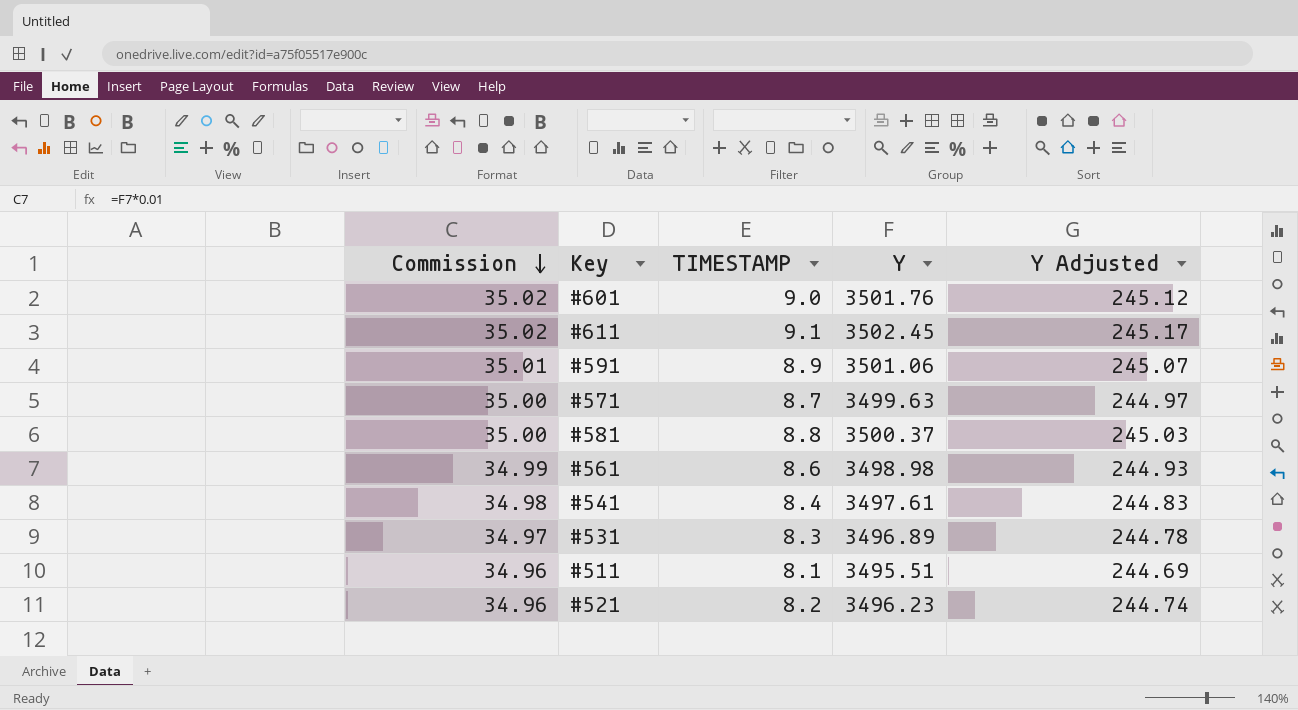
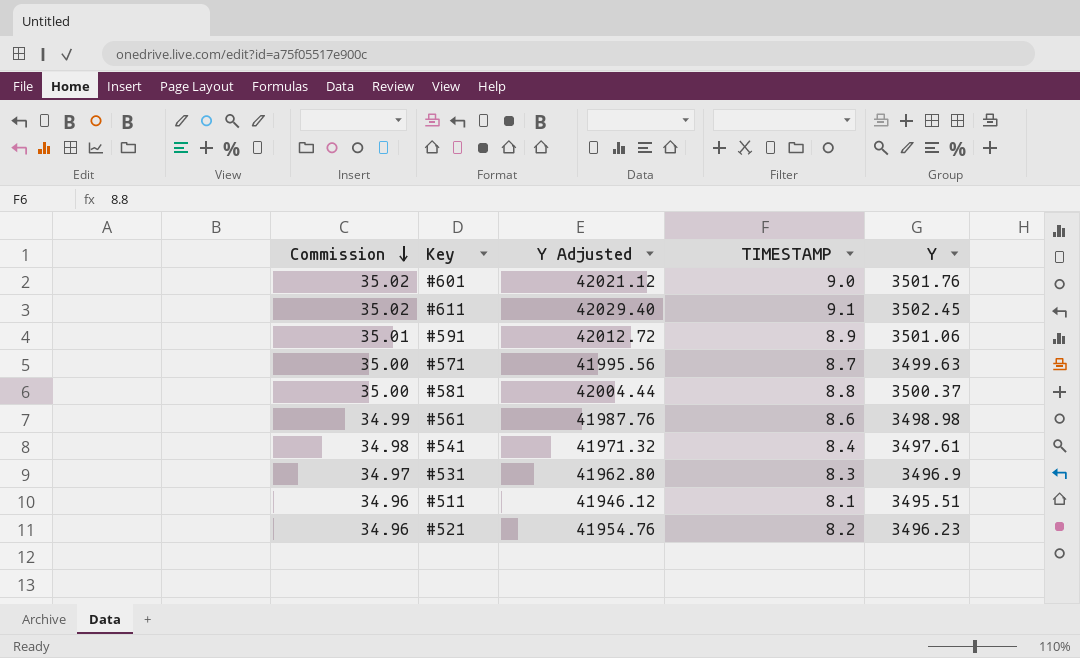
column Y Adjusted | formula: [Y] * 0.07 -> [Y] * 12
column Y Adjusted | position: 5 -> 3
#531 | Y: 3496.89 -> 3496.9

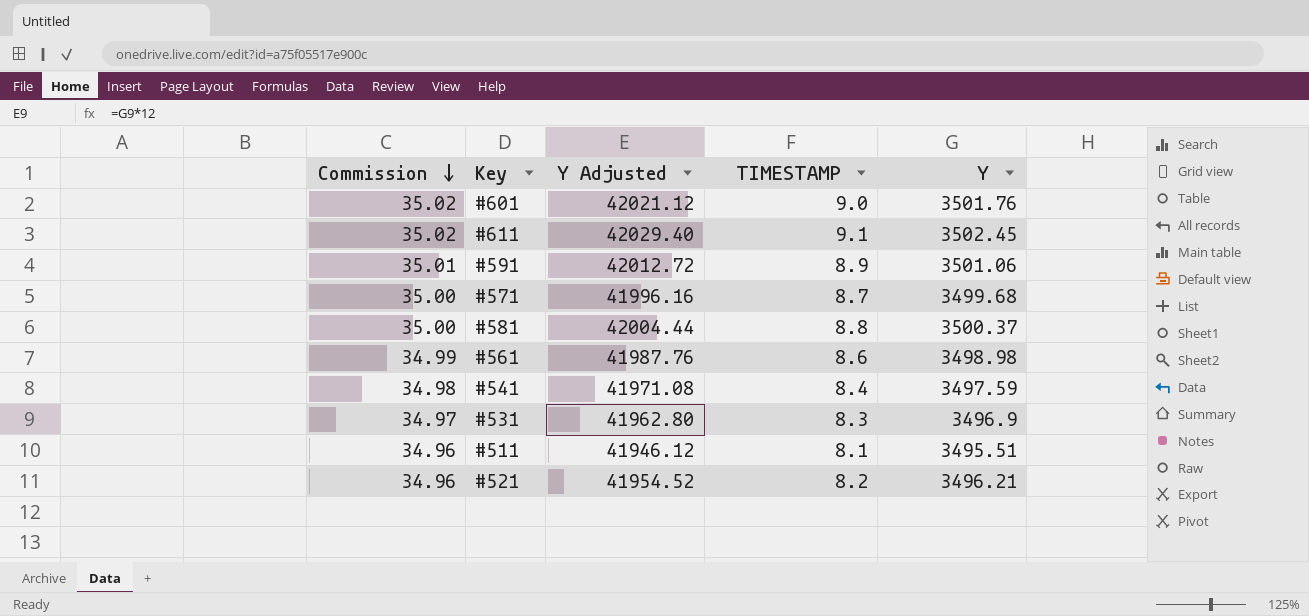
#571 | Y Adjusted: 41995.56 -> 41996.16
#571 | Y: 3499.63 -> 3499.68
#541 | Y Adjusted: 41971.32 -> 41971.08
#541 | Y: 3497.61 -> 3497.59
#521 | Y Adjusted: 41954.76 -> 41954.52
#521 | Y: 3496.23 -> 3496.21

